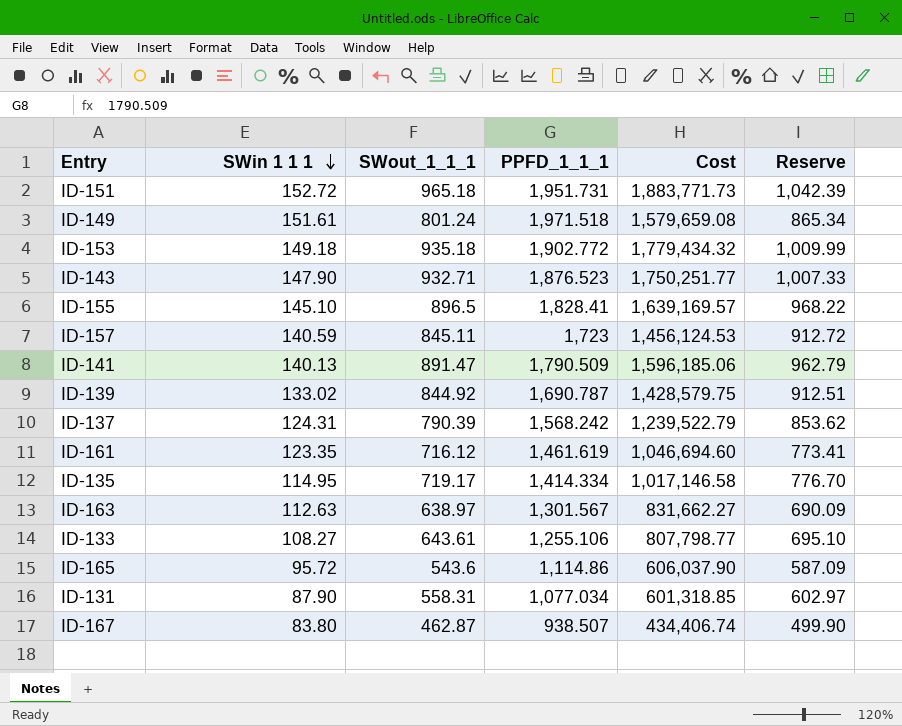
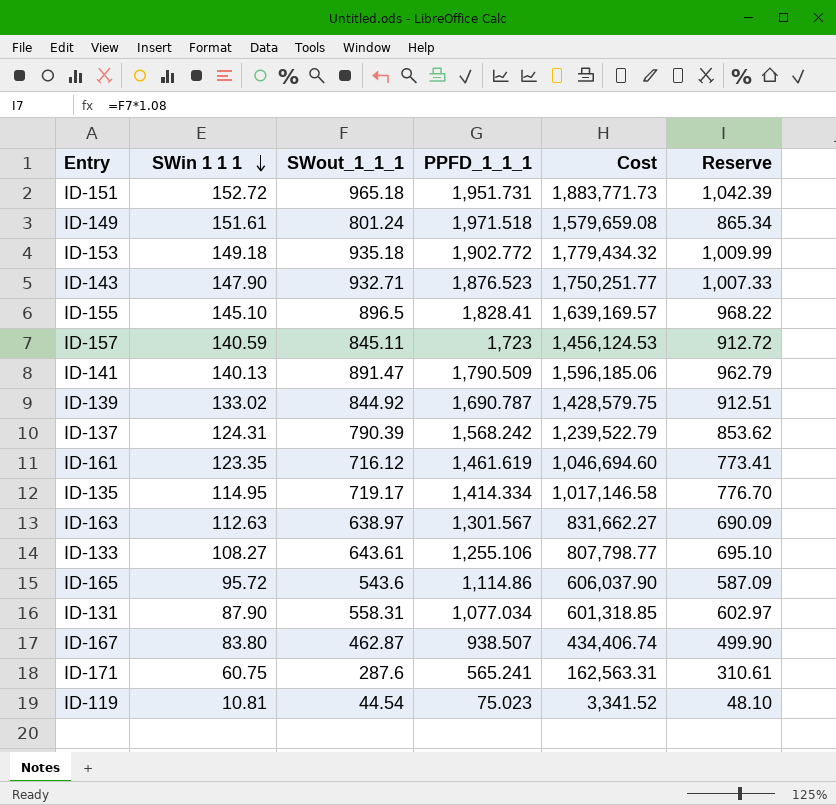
row ID-171: none -> 60.75 | 287.6 | 565.241 | 162,563.31 | 310.61
row ID-119: none -> 10.81 | 44.54 | 75.023 | 3,341.52 | 48.10

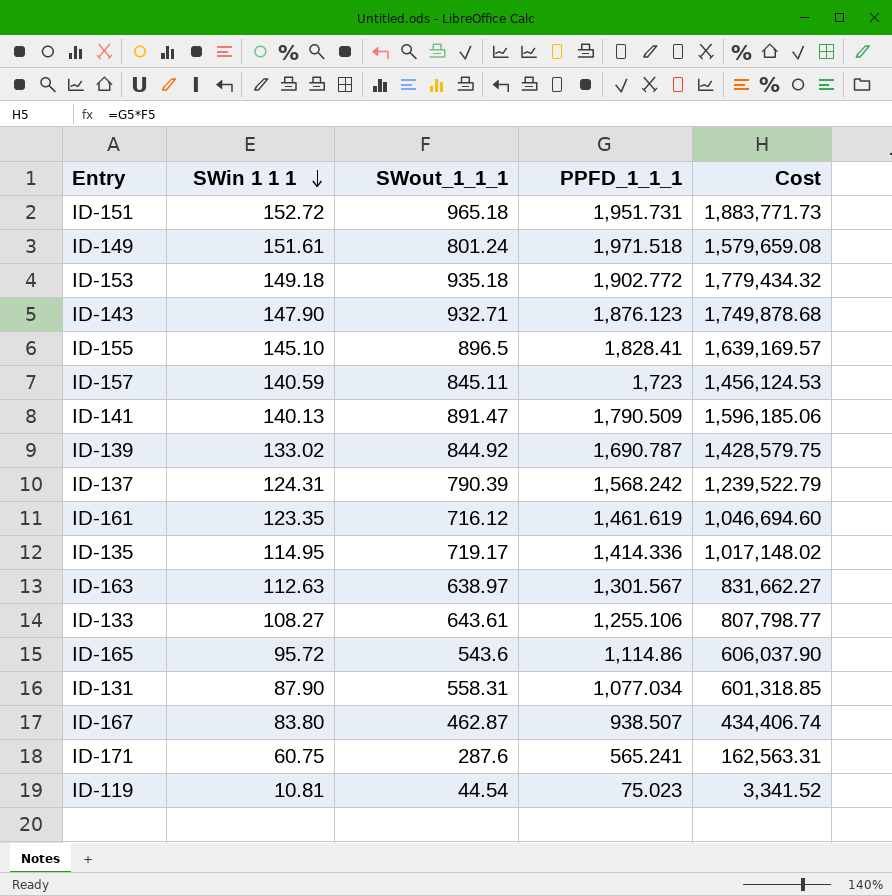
column Reserve | formula: [SWout_1_1_1] * 1.08 -> none
ID-143 | PPFD_1_1_1: 1,876.523 -> 1,876.123
ID-143 | Cost: 1,750,251.77 -> 1,749,878.68
ID-135 | PPFD_1_1_1: 1,414.334 -> 1,414.336
ID-135 | Cost: 1,017,146.58 -> 1,017,148.02

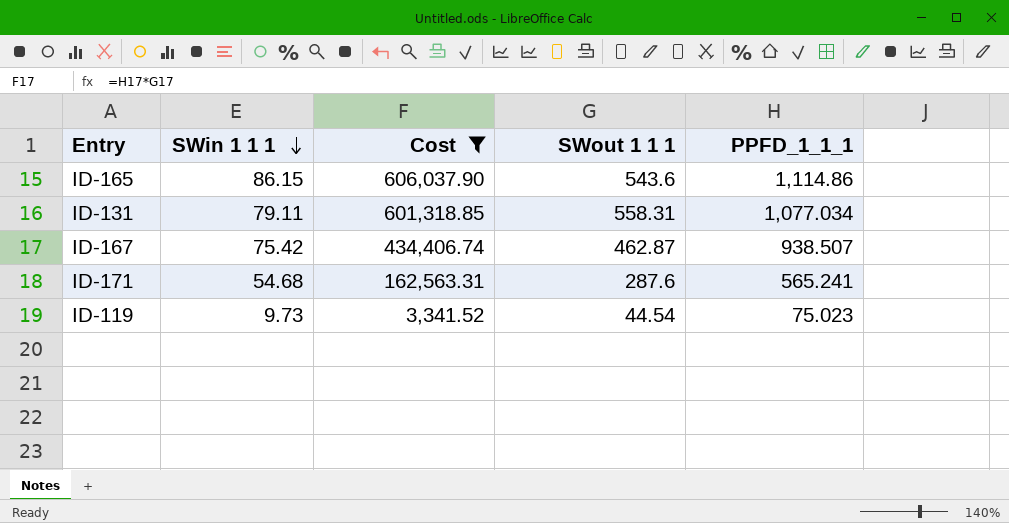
filter: none -> Cost <= 606,037.90
column Cost | position: 5 -> 3
column name: SWout_1_1_1 -> SWout 1 1 1
ID-165 | SWin 1 1 1: 95.72 -> 86.15
ID-131 | SWin 1 1 1: 87.90 -> 79.11
ID-167 | SWin 1 1 1: 83.80 -> 75.42
ID-171 | SWin 1 1 1: 60.75 -> 54.68
ID-119 | SWin 1 1 1: 10.81 -> 9.73

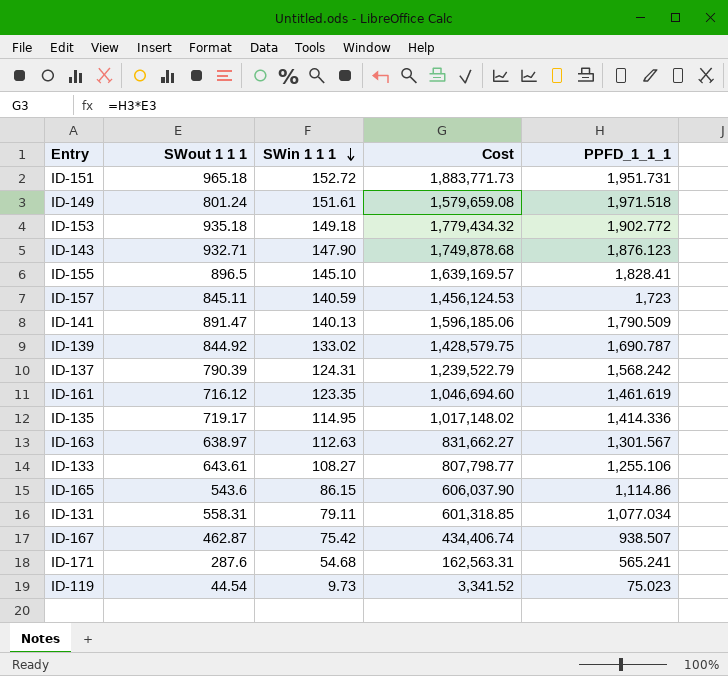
filter: Cost <= 606,037.90 -> none
column SWout 1 1 1 | position: 4 -> 2

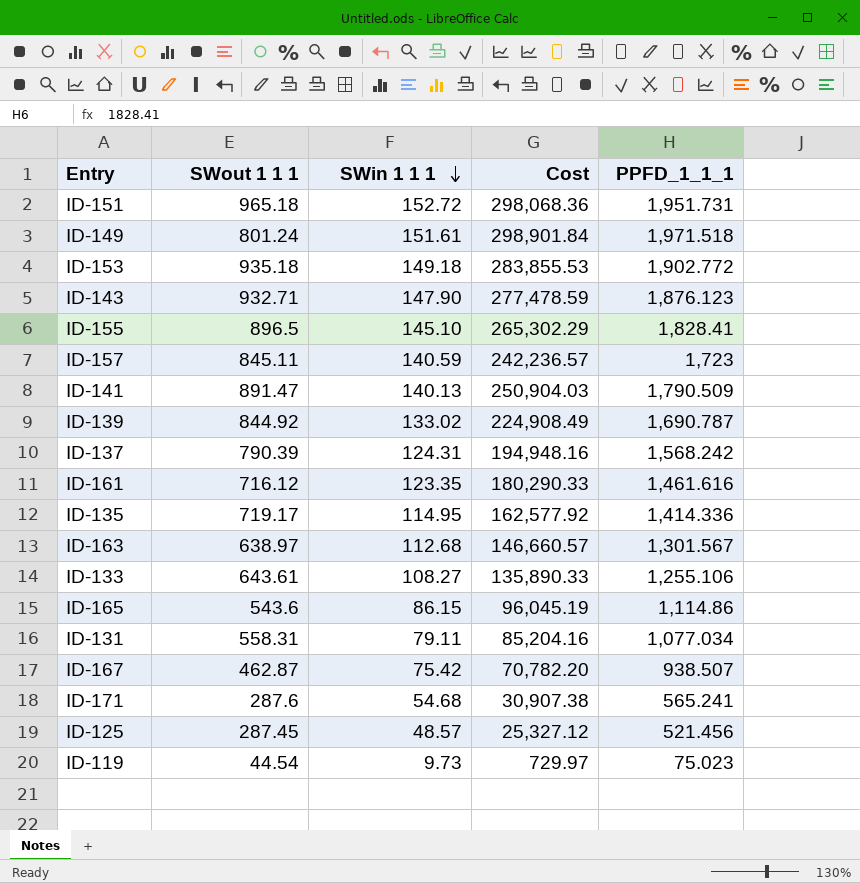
column Cost | formula: [SWout 1 1 1] * [PPFD_1_1_1] -> [SWin 1 1 1] * [PPFD_1_1_1]
ID-161 | PPFD_1_1_1: 1,461.619 -> 1,461.616
ID-163 | SWin 1 1 1: 112.63 -> 112.68
row ID-125: none -> 287.45 | 48.57 | 25,327.12 | 521.456

